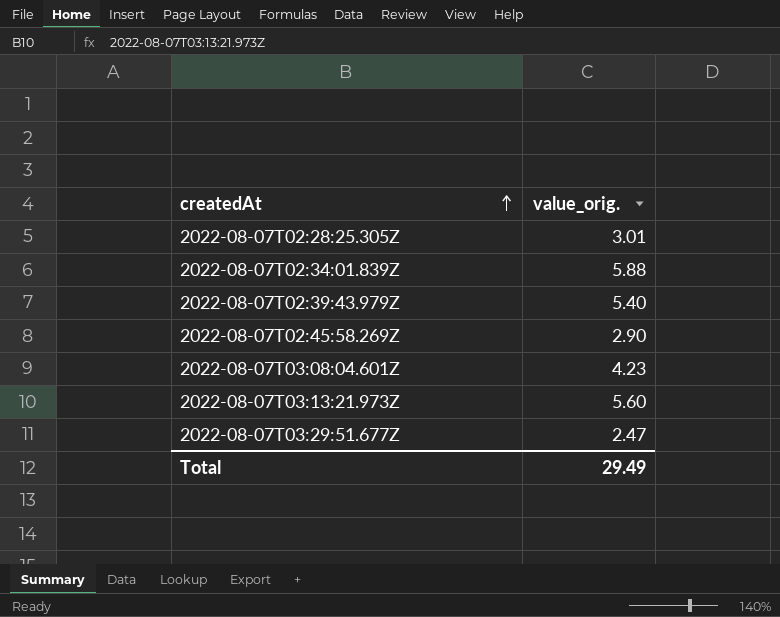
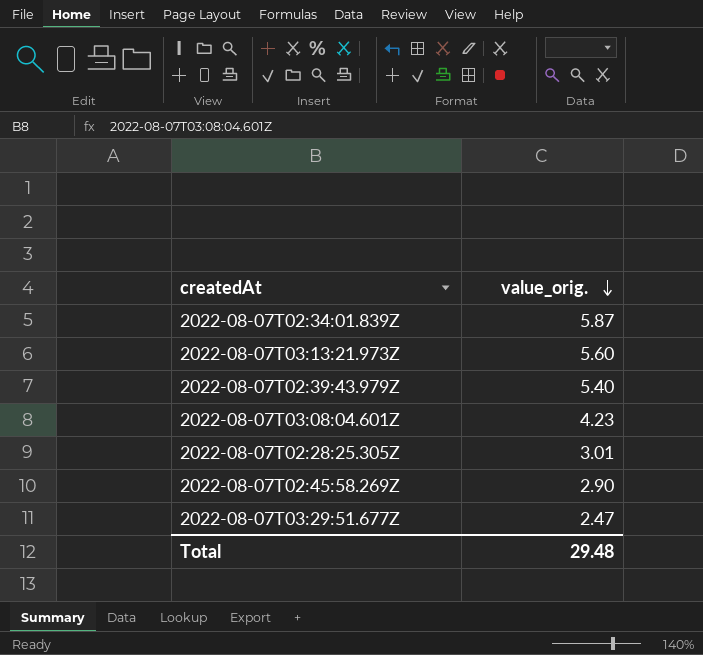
row order: createdAt ascending -> value_orig. descending
2022-08-07T02:34:01.839Z | value_orig.: 5.88 -> 5.87
Total | value_orig.: 29.49 -> 29.48

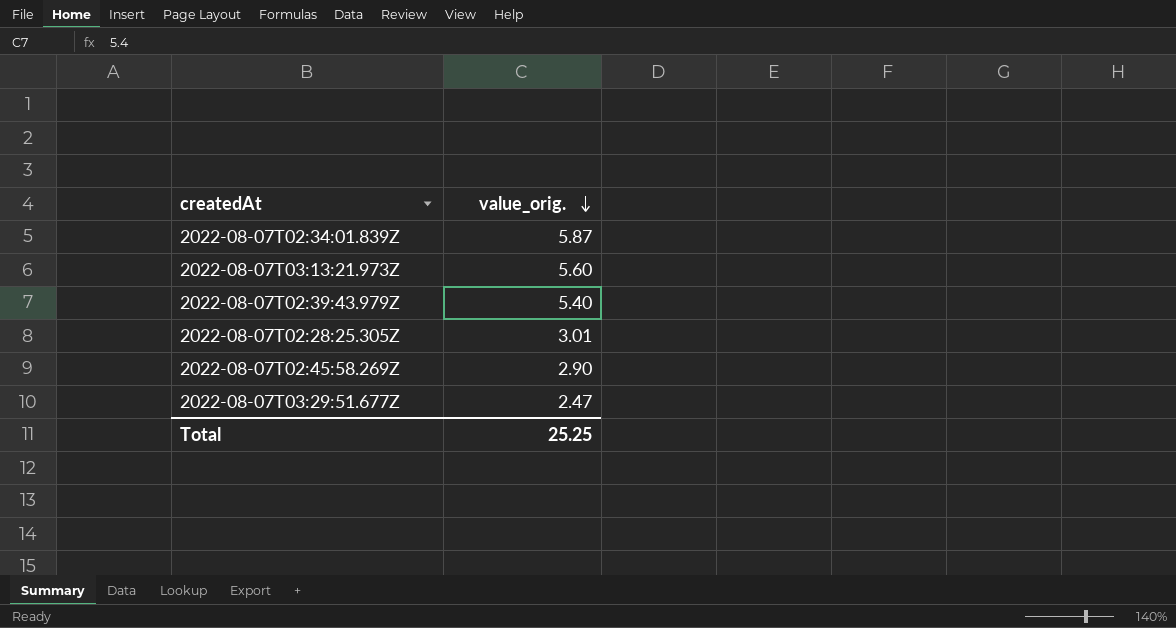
row 2022-08-07T03:08:04.601Z: 4.23 -> none
Total | value_orig.: 29.48 -> 25.25

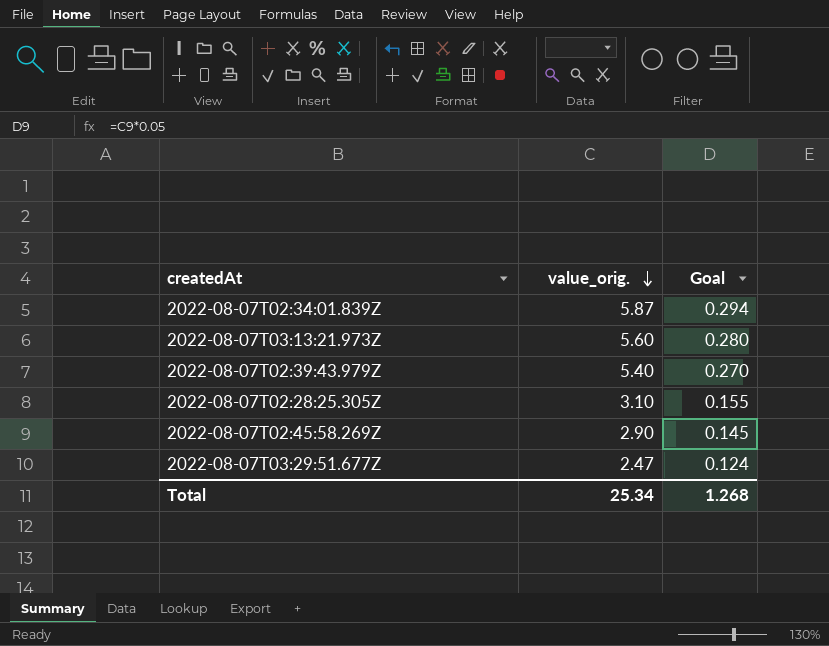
column Goal | formula: none -> [value_orig.] * 0.05
2022-08-07T02:28:25.305Z | value_orig.: 3.01 -> 3.10
Total | value_orig.: 25.25 -> 25.34

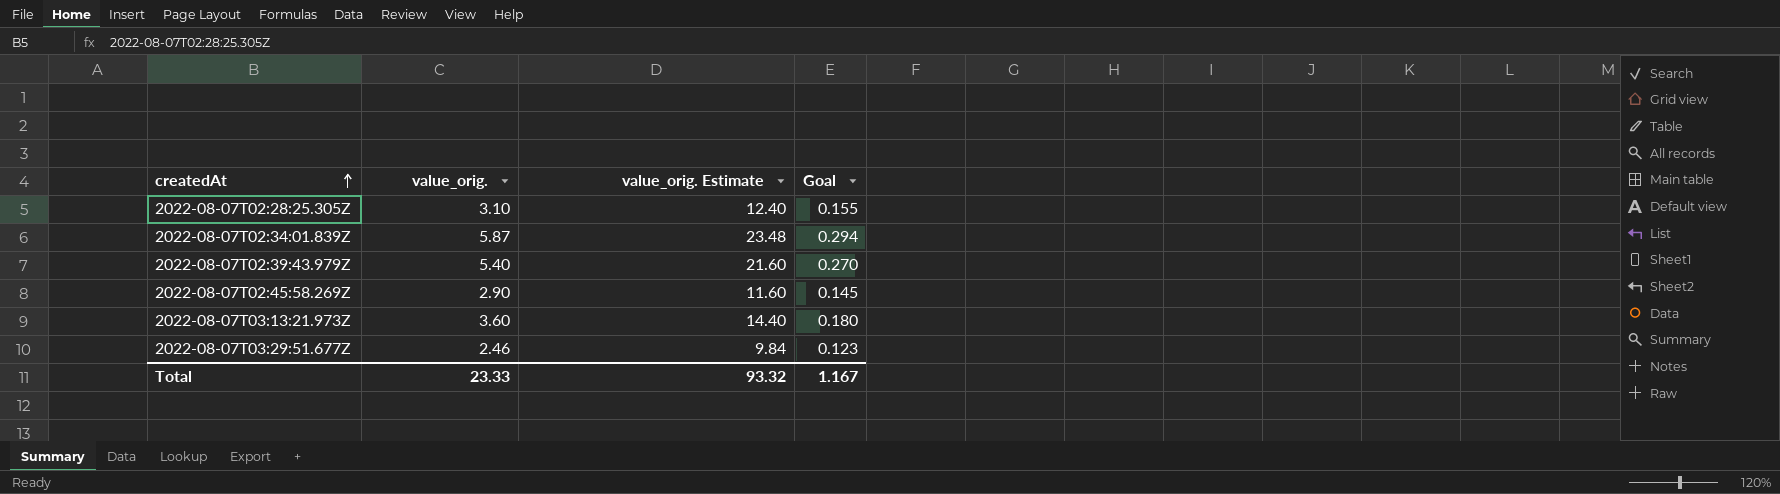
row order: value_orig. descending -> createdAt ascending
column value_orig. Estimate | formula: none -> [value_orig.] * 4
2022-08-07T03:13:21.973Z | value_orig.: 5.60 -> 3.60
2022-08-07T03:13:21.973Z | Goal: 0.280 -> 0.180
2022-08-07T03:29:51.677Z | value_orig.: 2.47 -> 2.46
2022-08-07T03:29:51.677Z | Goal: 0.124 -> 0.123
Total | value_orig.: 25.34 -> 23.33
Total | Goal: 1.268 -> 1.167

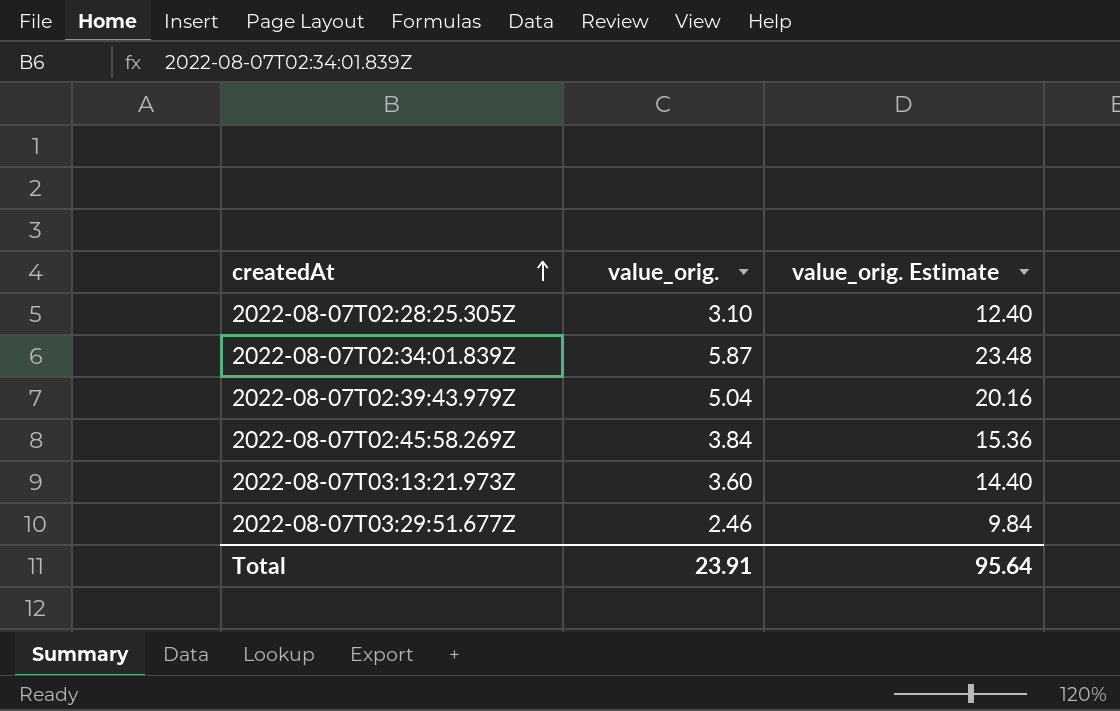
column Goal | formula: [value_orig.] * 0.05 -> none
2022-08-07T02:39:43.979Z | value_orig.: 5.40 -> 5.04
2022-08-07T02:39:43.979Z | value_orig. Estimate: 21.60 -> 20.16
2022-08-07T02:45:58.269Z | value_orig.: 2.90 -> 3.84
2022-08-07T02:45:58.269Z | value_orig. Estimate: 11.60 -> 15.36
Total | value_orig.: 23.33 -> 23.91
Total | value_orig. Estimate: 93.32 -> 95.64

